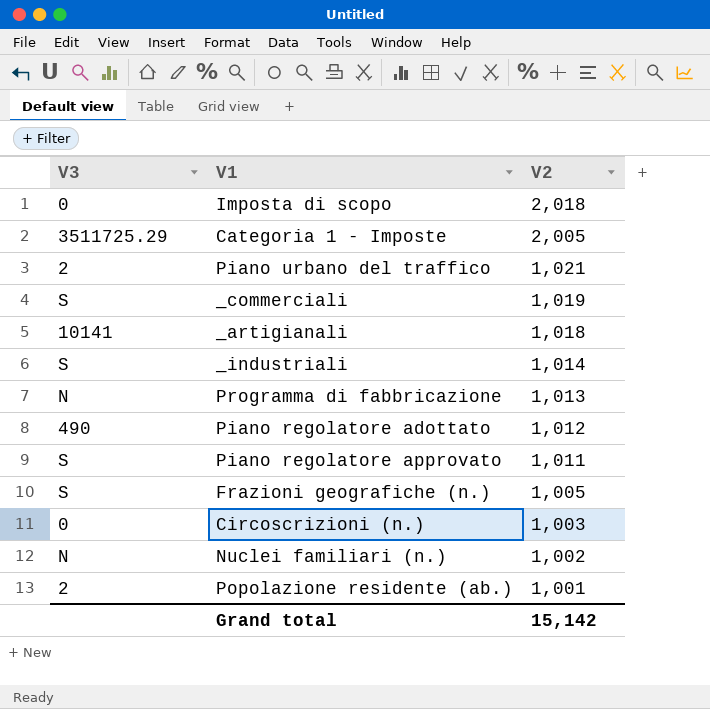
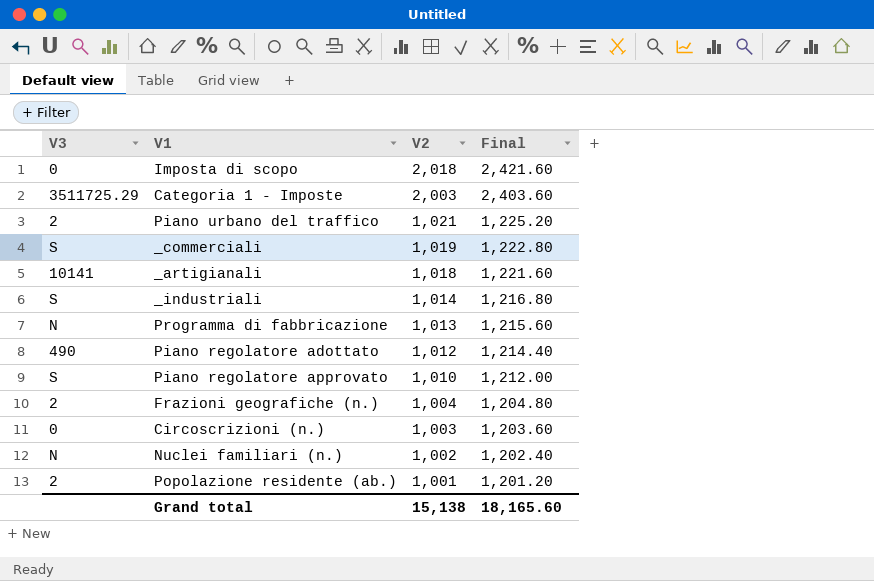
column Final | formula: none -> [V2] * 1.2
Categoria 1 - Imposte | V2: 2,005 -> 2,003
Piano regolatore approvato | V2: 1,011 -> 1,010
Frazioni geografiche (n.) | V3: S -> 2
Frazioni geografiche (n.) | V2: 1,005 -> 1,004
Grand total | V2: 15,142 -> 15,138

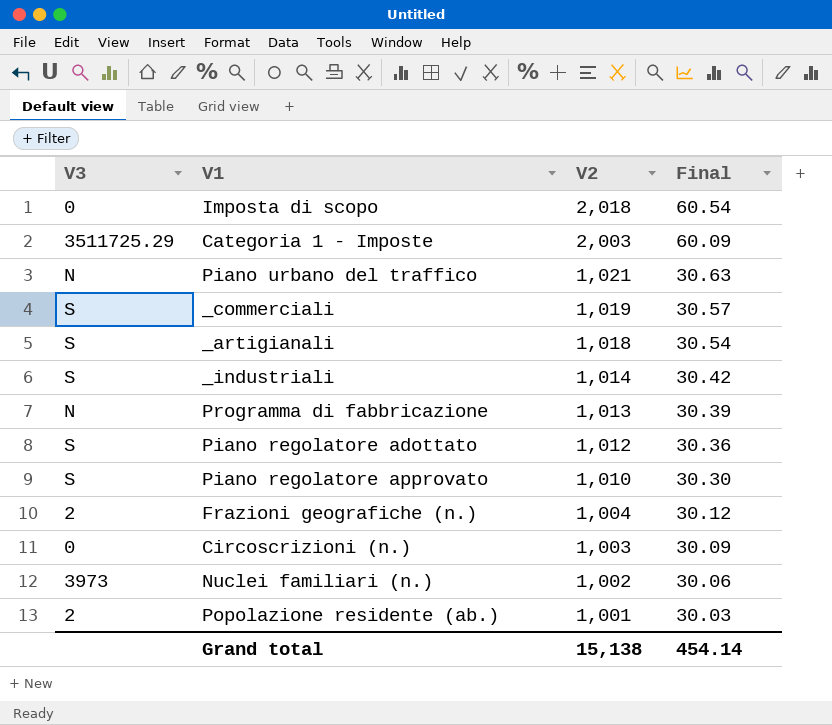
column Final | formula: [V2] * 1.2 -> [V2] * 0.03
Piano urbano del traffico | V3: 2 -> N
_artigianali | V3: 10141 -> S
Piano regolatore adottato | V3: 490 -> S
Nuclei familiari (n.) | V3: N -> 3973
Grand total | Final: 18,165.60 -> 454.14

